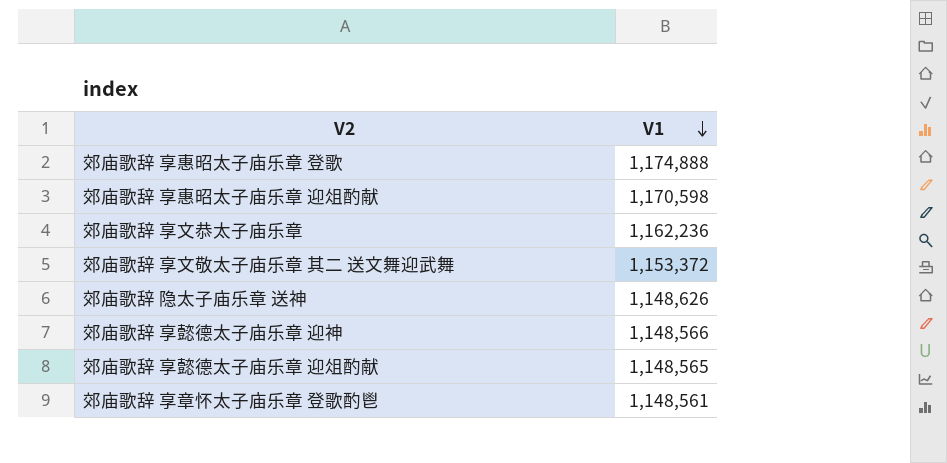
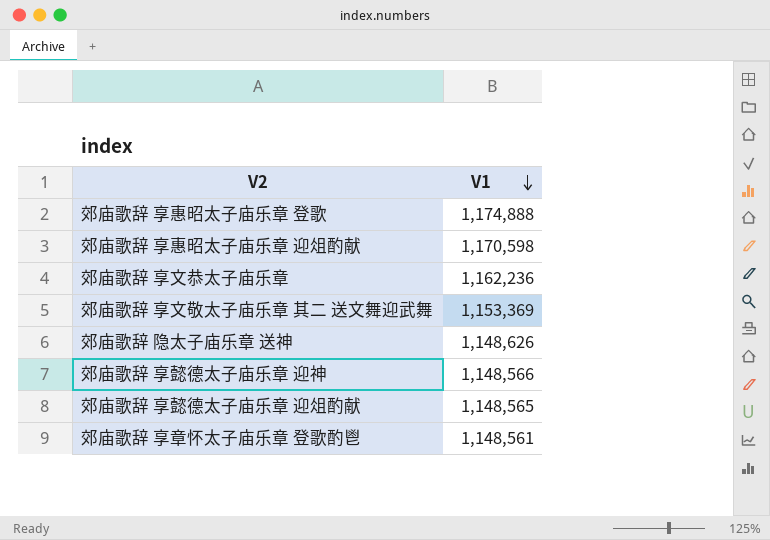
郊庙歌辞 享文敬太子庙乐章 其二 送文舞迎武舞 | V1: 1,153,372 -> 1,153,369

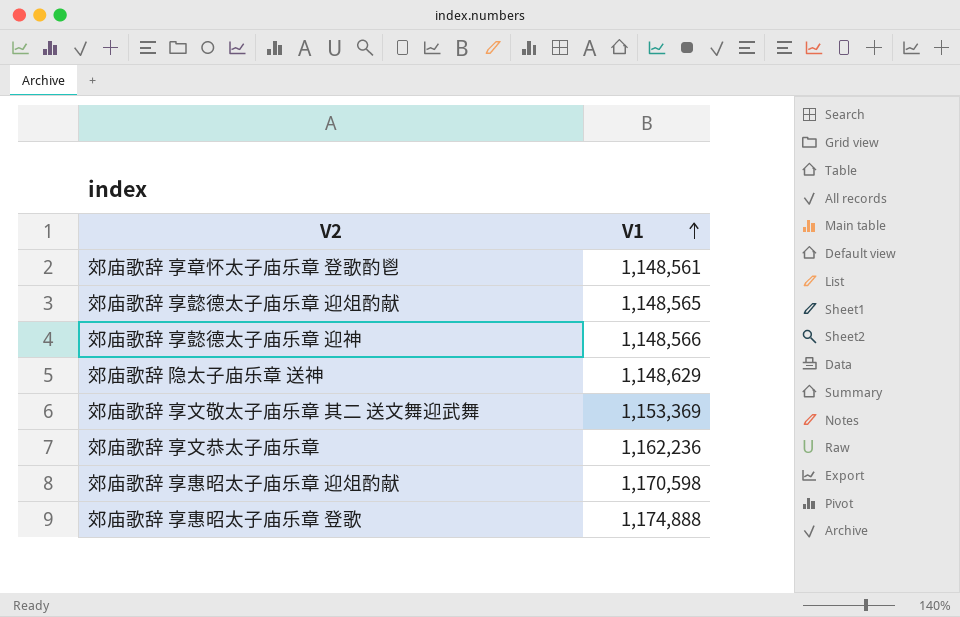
row order: V1 descending -> V1 ascending
郊庙歌辞 隐太子庙乐章 送神 | V1: 1,148,626 -> 1,148,629

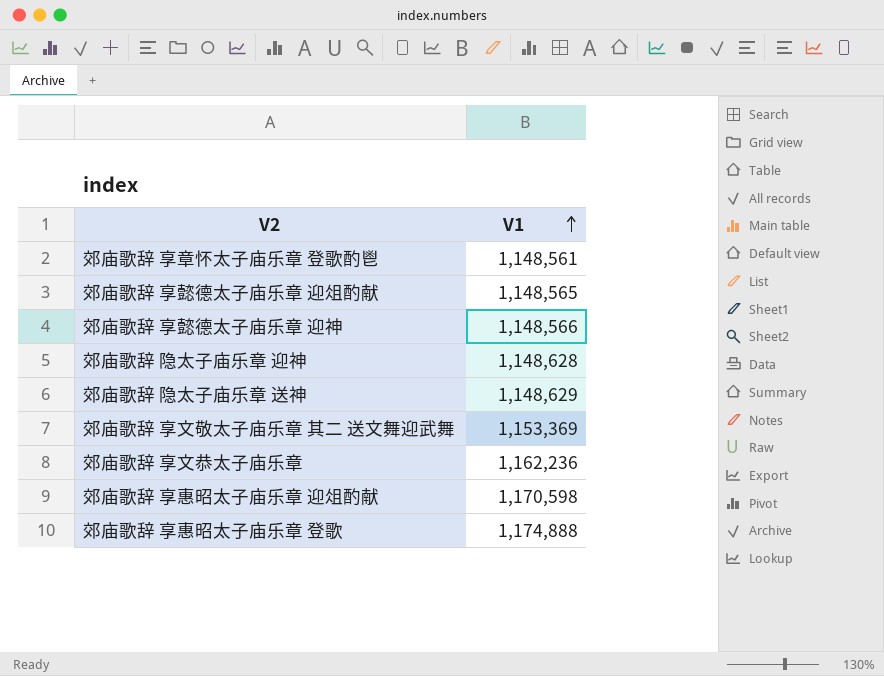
row 郊庙歌辞 隐太子庙乐章 迎神: none -> 1,148,628

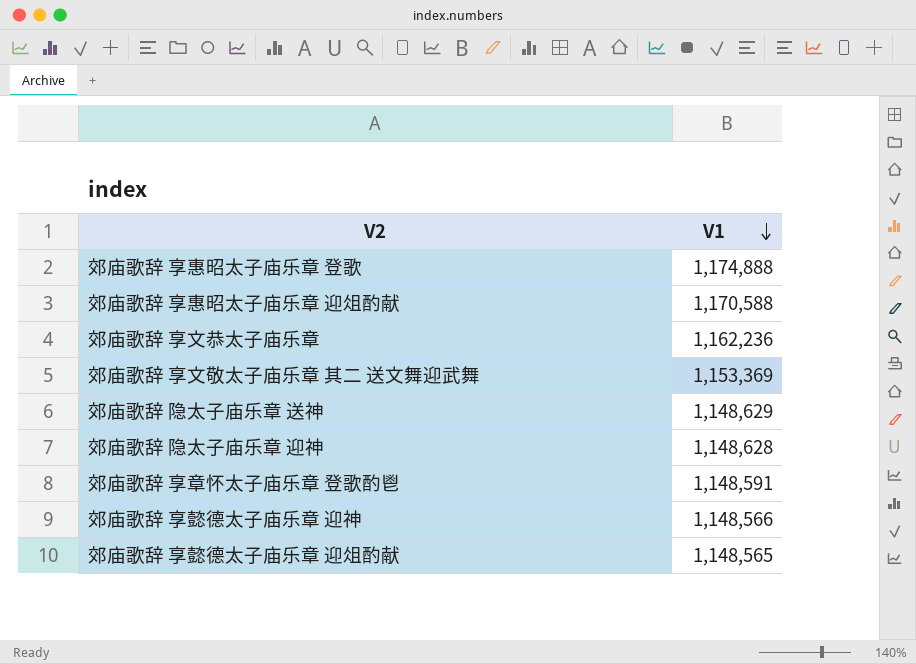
row order: V1 ascending -> V1 descending
郊庙歌辞 享惠昭太子庙乐章 迎俎酌献 | V1: 1,170,598 -> 1,170,588
郊庙歌辞 享章怀太子庙乐章 登歌酌鬯 | V1: 1,148,561 -> 1,148,591

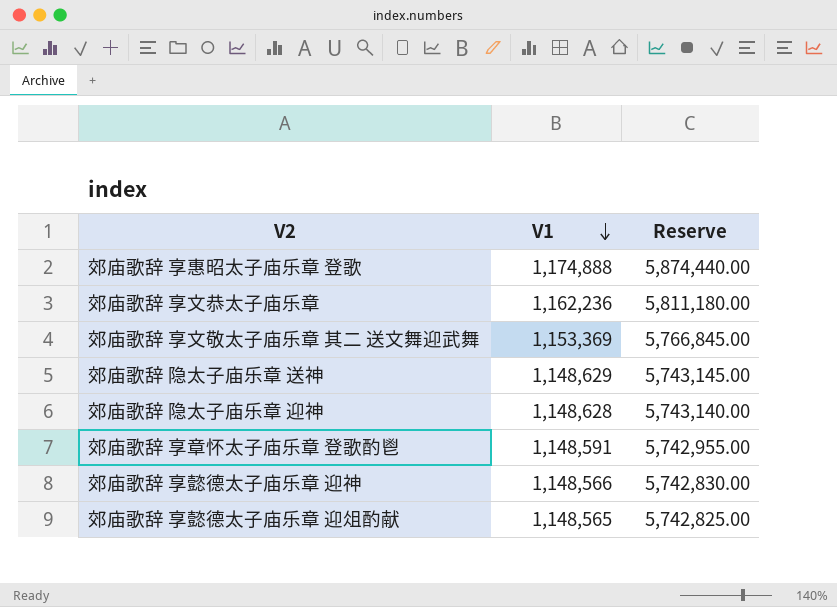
column Reserve | formula: none -> [V1] * 5
row 郊庙歌辞 享惠昭太子庙乐章 迎俎酌献: 1,170,588 -> none

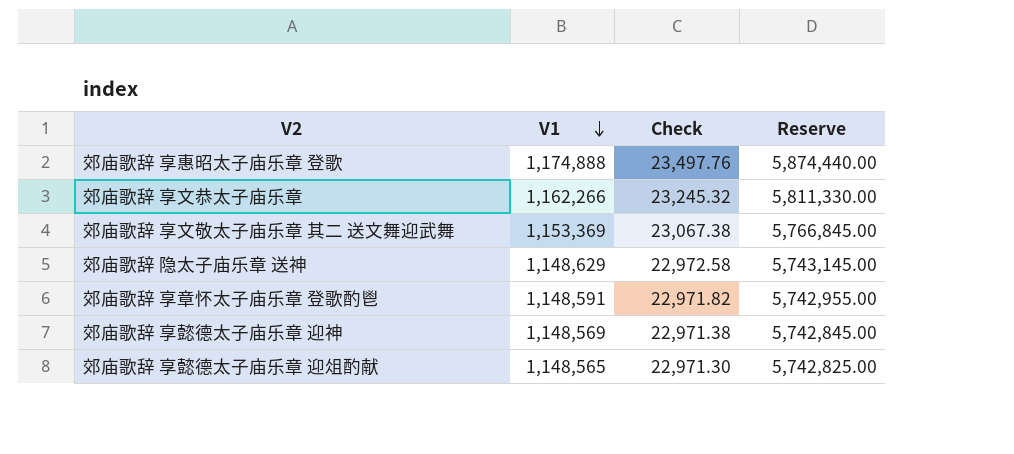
column Check | formula: none -> [V1] * 0.02
row 郊庙歌辞 隐太子庙乐章 迎神: 1,148,628 | 5,743,140.00 -> none
郊庙歌辞 享文恭太子庙乐章 | V1: 1,162,236 -> 1,162,266
郊庙歌辞 享文恭太子庙乐章 | Reserve: 5,811,180.00 -> 5,811,330.00
郊庙歌辞 享懿德太子庙乐章 迎神 | V1: 1,148,566 -> 1,148,569
郊庙歌辞 享懿德太子庙乐章 迎神 | Reserve: 5,742,830.00 -> 5,742,845.00

